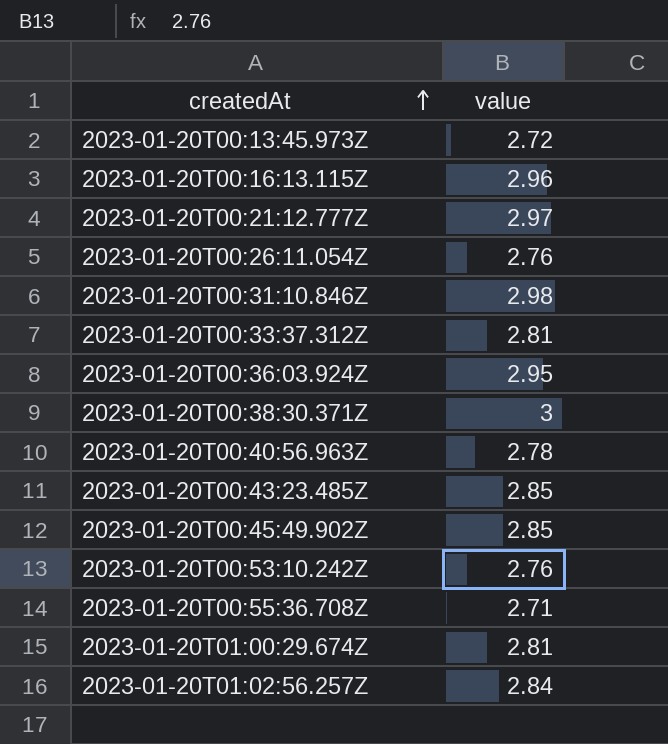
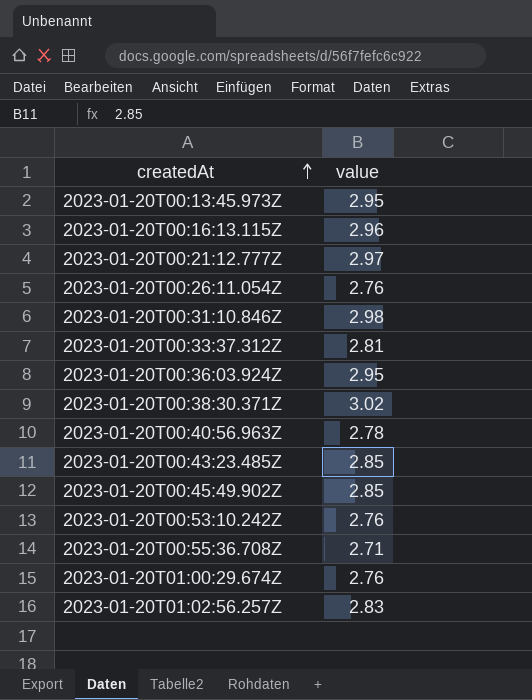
2023-01-20T00:13:45.973Z | value: 2.72 -> 2.95
2023-01-20T00:38:30.371Z | value: 3 -> 3.02
2023-01-20T01:00:29.674Z | value: 2.81 -> 2.76
2023-01-20T01:02:56.257Z | value: 2.84 -> 2.83

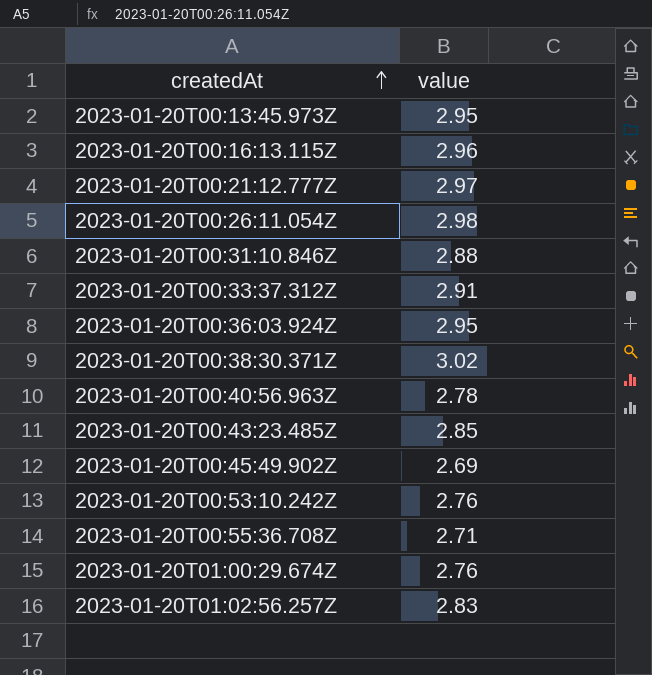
2023-01-20T00:26:11.054Z | value: 2.76 -> 2.98
2023-01-20T00:31:10.846Z | value: 2.98 -> 2.88
2023-01-20T00:33:37.312Z | value: 2.81 -> 2.91
2023-01-20T00:45:49.902Z | value: 2.85 -> 2.69

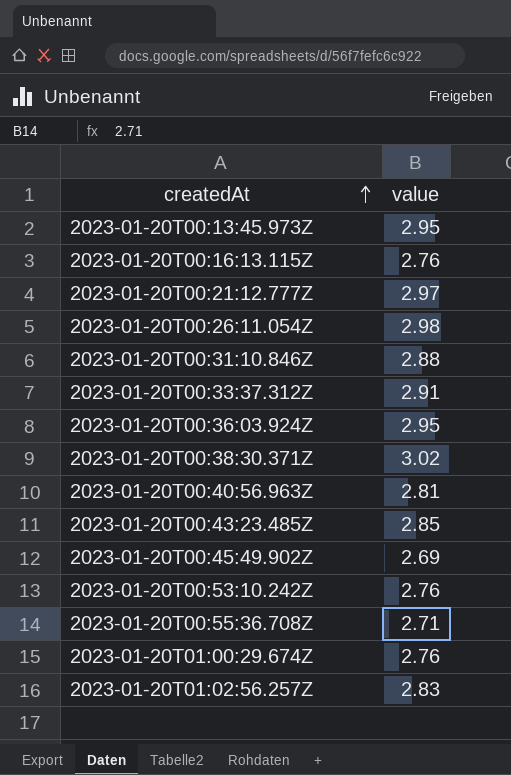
2023-01-20T00:16:13.115Z | value: 2.96 -> 2.76
2023-01-20T00:40:56.963Z | value: 2.78 -> 2.81

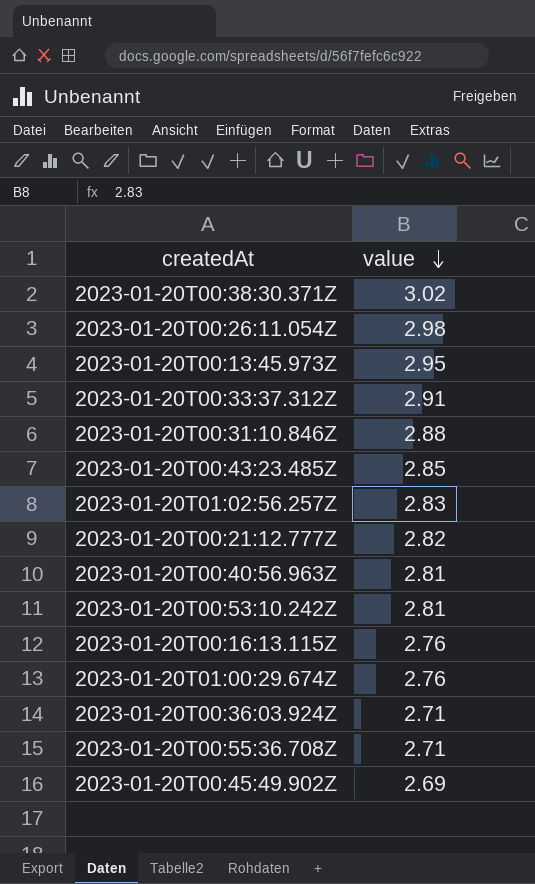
row order: createdAt ascending -> value descending
2023-01-20T00:21:12.777Z | value: 2.97 -> 2.82
2023-01-20T00:53:10.242Z | value: 2.76 -> 2.81
2023-01-20T00:36:03.924Z | value: 2.95 -> 2.71

